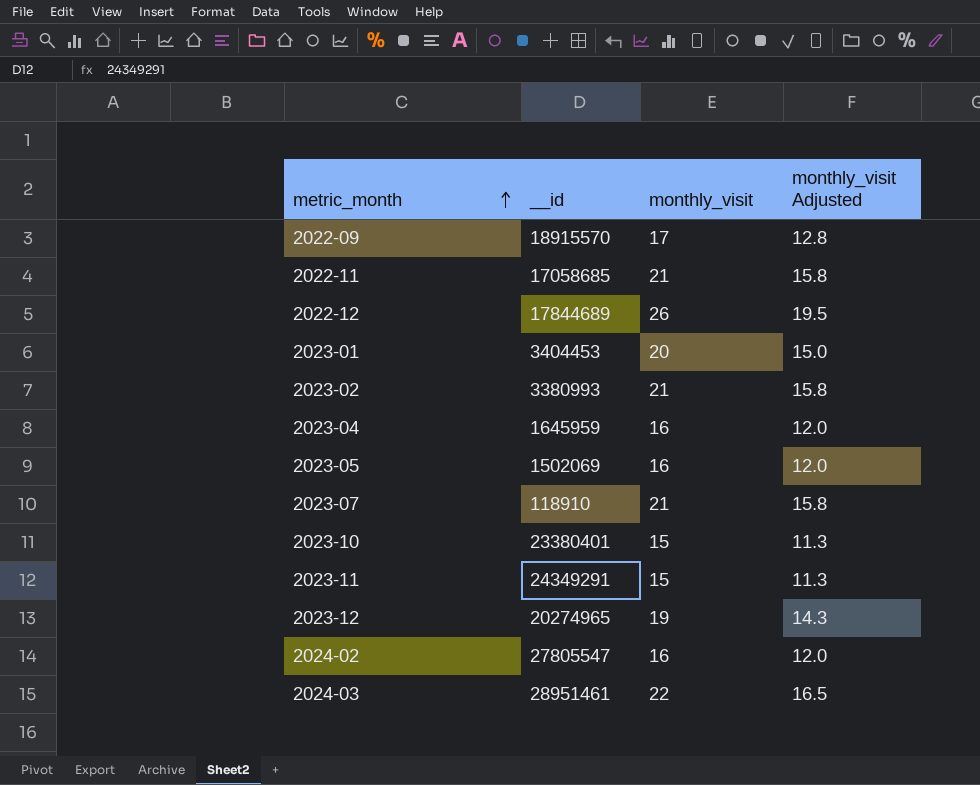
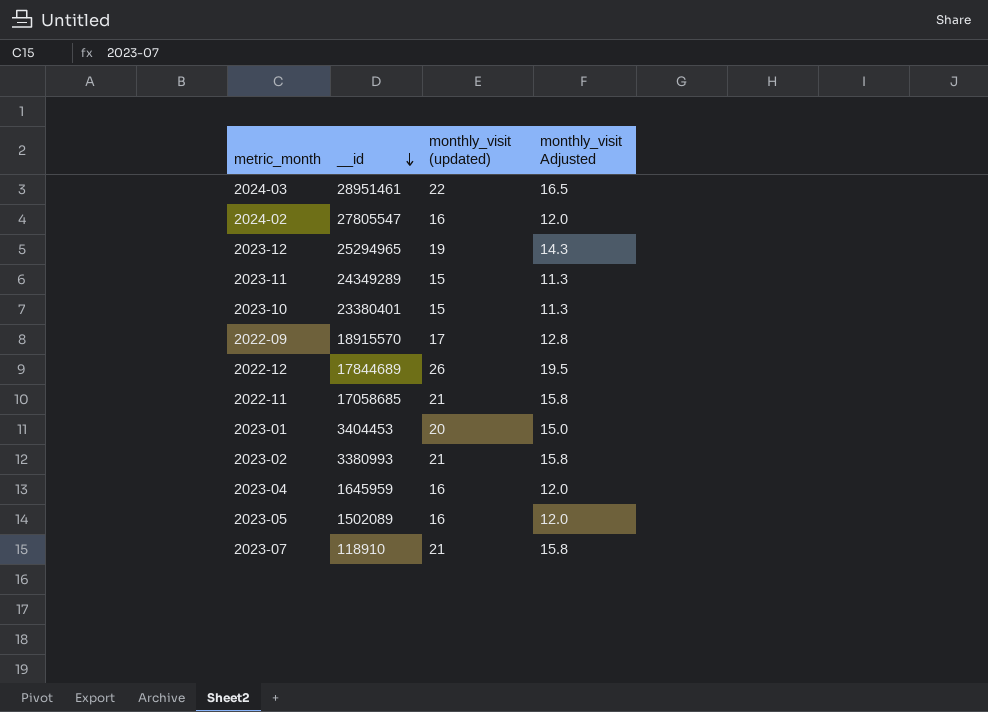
row order: metric_month ascending -> __id descending
column name: monthly_visit -> monthly_visit (updated)
2023-12 | __id: 20274965 -> 25294965
2023-11 | __id: 24349291 -> 24349289
2023-05 | __id: 1502069 -> 1502089

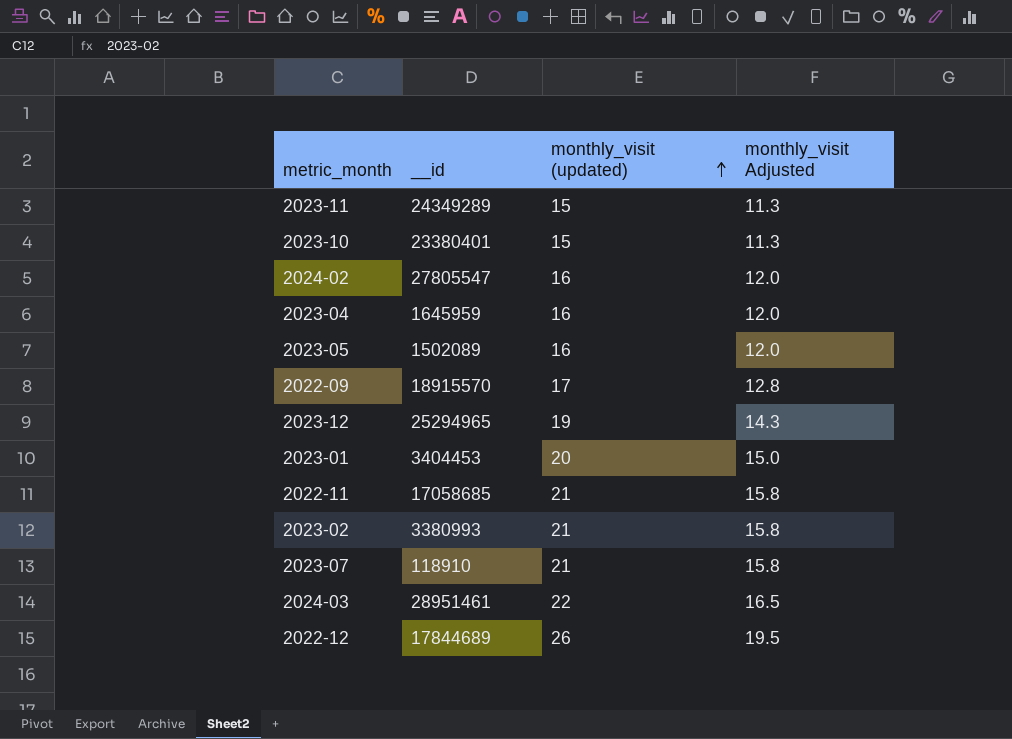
row order: __id descending -> monthly_visit (updated) ascending

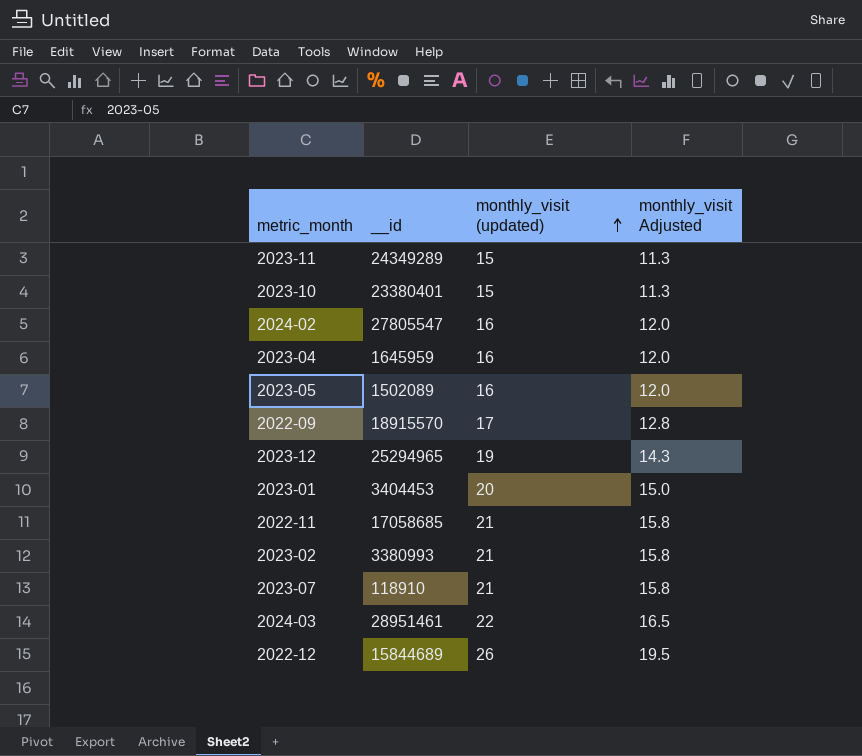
2022-12 | __id: 17844689 -> 15844689

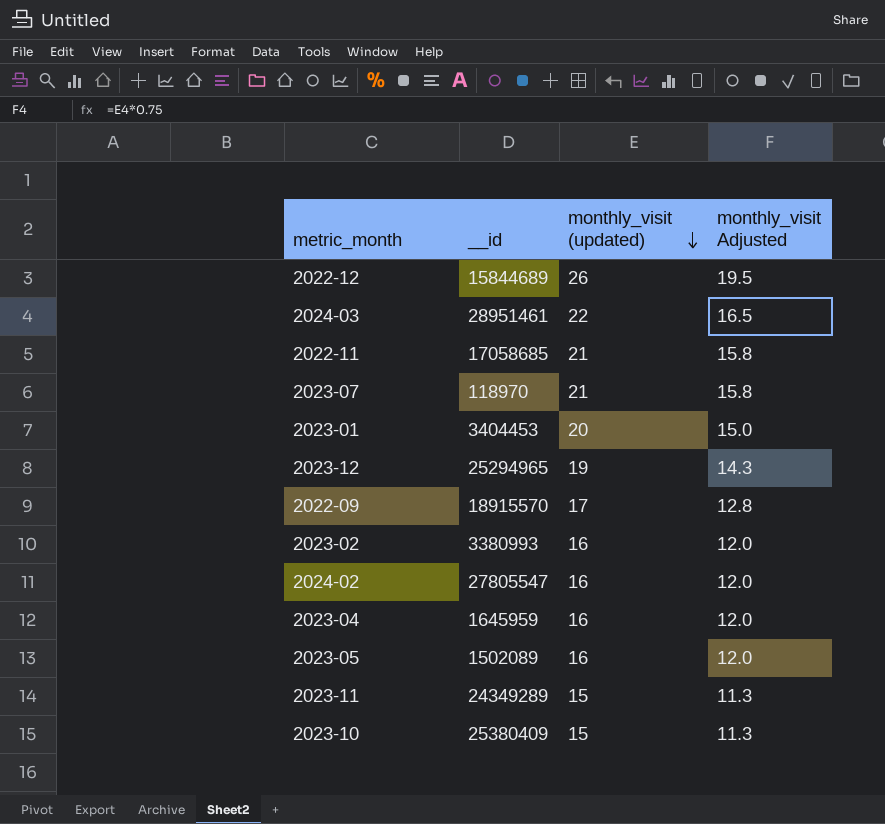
row order: monthly_visit (updated) ascending -> monthly_visit (updated) descending
2023-07 | __id: 118910 -> 118970
2023-02 | monthly_visit (updated): 21 -> 16
2023-02 | monthly_visit Adjusted: 15.8 -> 12.0
2023-10 | __id: 23380401 -> 25380409

